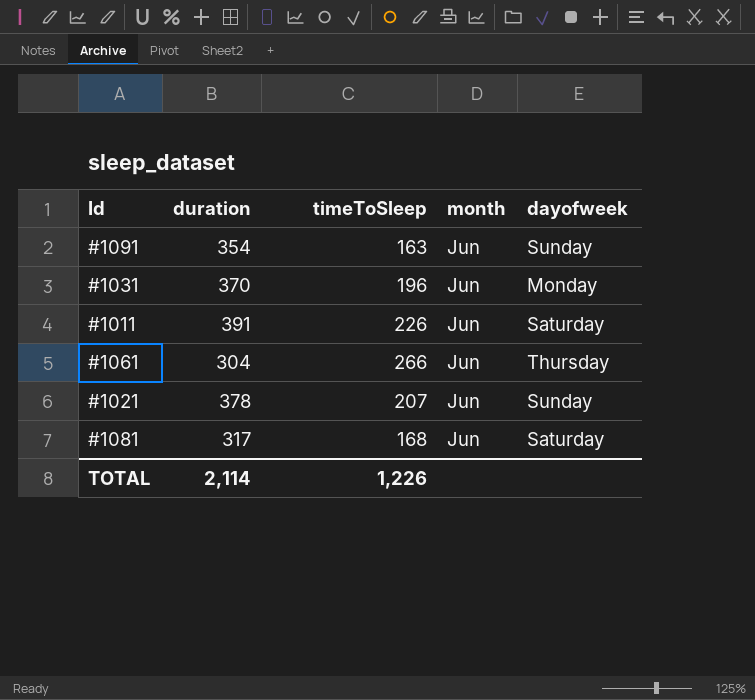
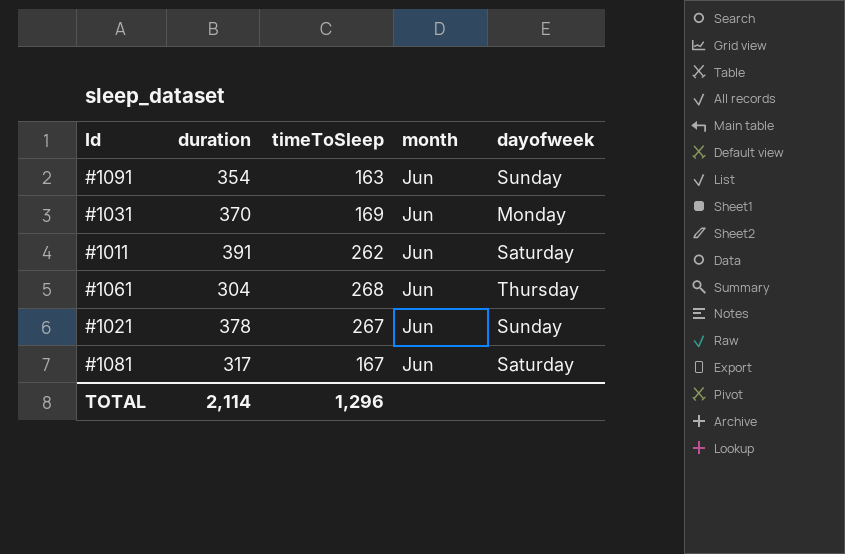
#1031 | timeToSleep: 196 -> 169
#1011 | timeToSleep: 226 -> 262
#1061 | timeToSleep: 266 -> 268
#1021 | timeToSleep: 207 -> 267
#1081 | timeToSleep: 168 -> 167
TOTAL | timeToSleep: 1,226 -> 1,296

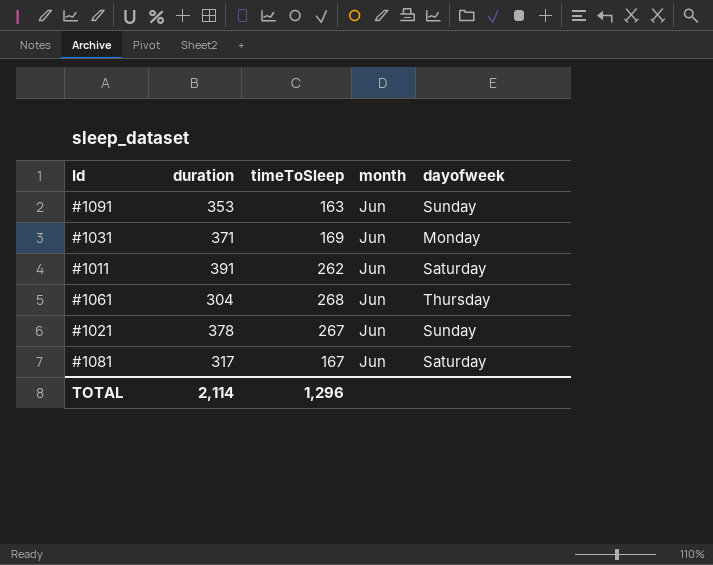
#1091 | duration: 354 -> 353
#1031 | duration: 370 -> 371

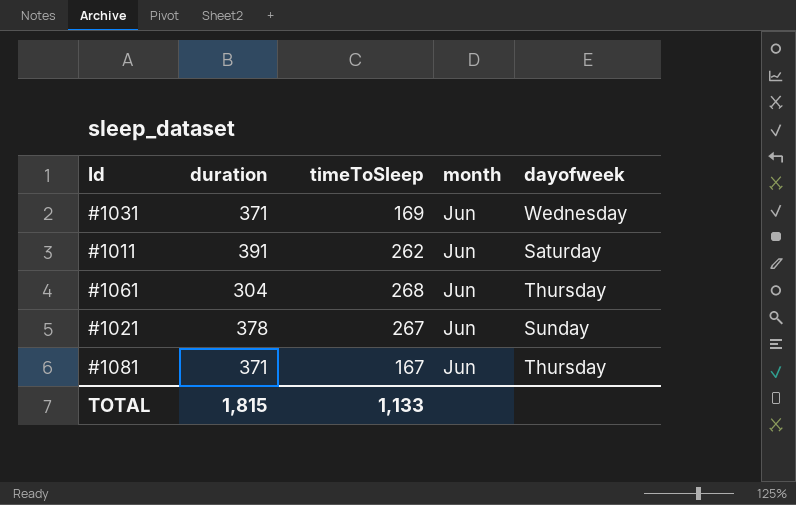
row #1091: 353 | 163 | Jun | Sunday -> none
#1031 | dayofweek: Monday -> Wednesday
#1081 | duration: 317 -> 371
#1081 | dayofweek: Saturday -> Thursday
TOTAL | duration: 2,114 -> 1,815
TOTAL | timeToSleep: 1,296 -> 1,133

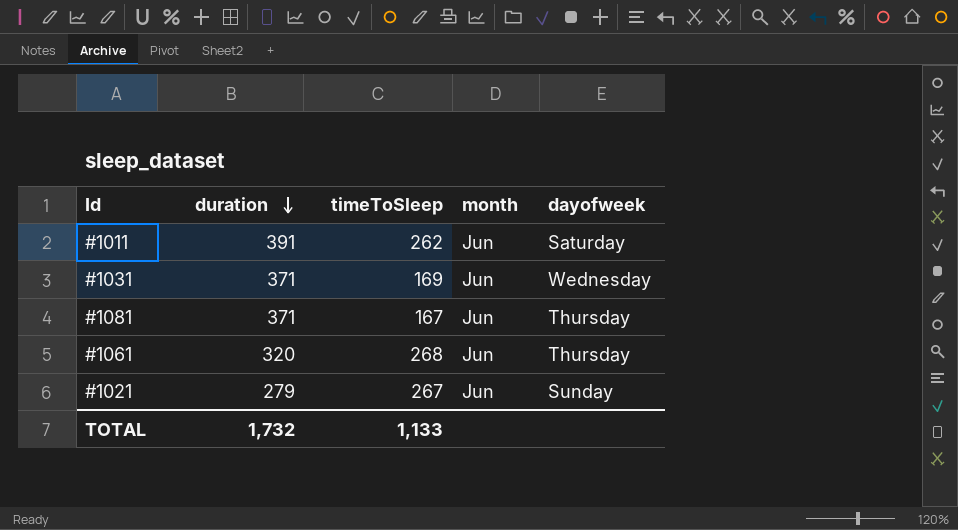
row order: none -> duration descending
#1061 | duration: 304 -> 320
#1021 | duration: 378 -> 279
TOTAL | duration: 1,815 -> 1,732

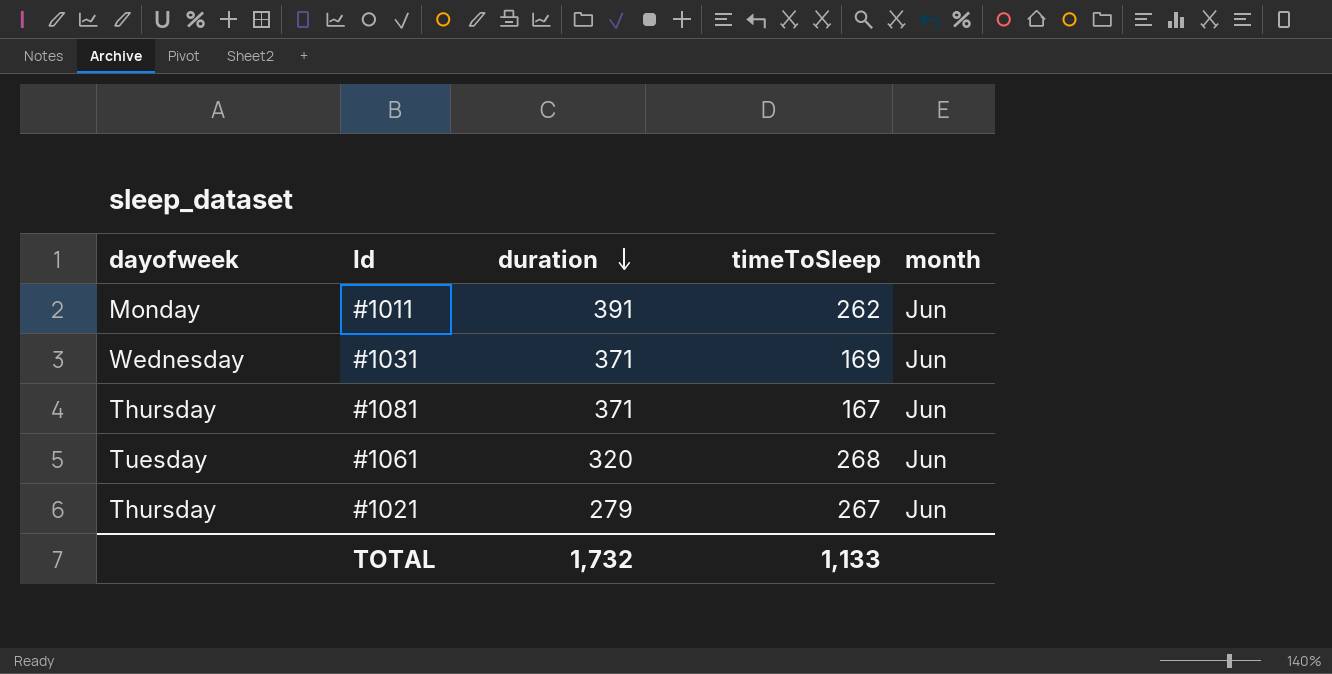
column dayofweek | position: 5 -> 1
#1011 | dayofweek: Saturday -> Monday
#1061 | dayofweek: Thursday -> Tuesday
#1021 | dayofweek: Sunday -> Thursday

